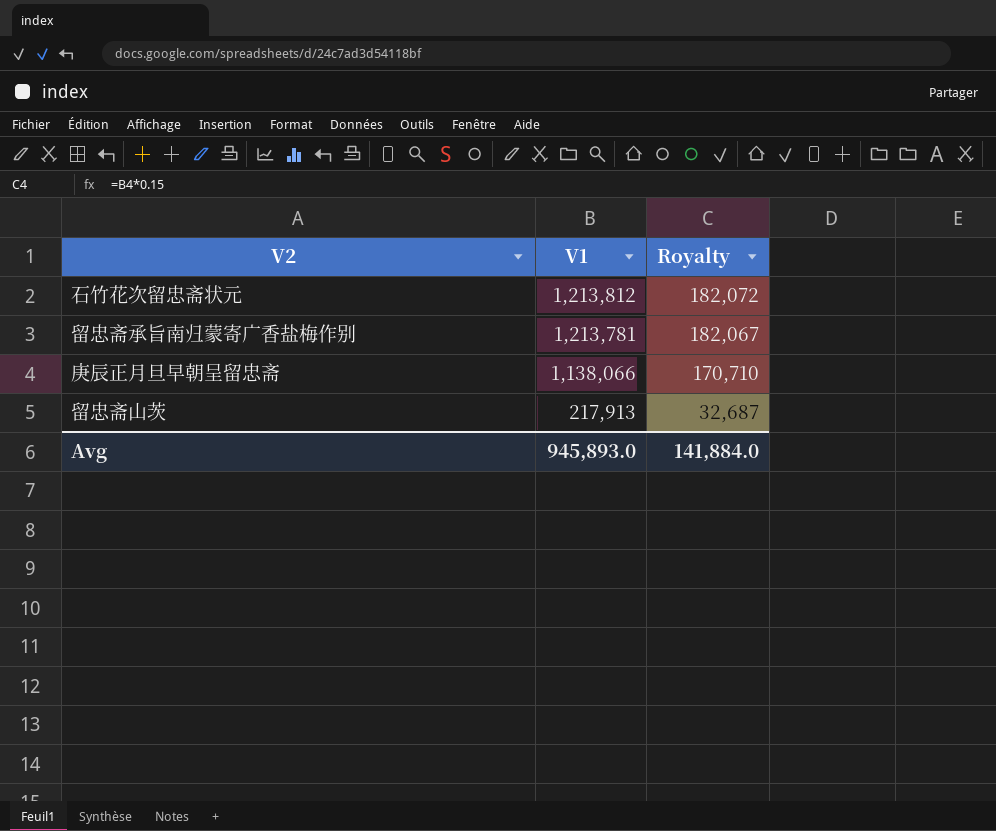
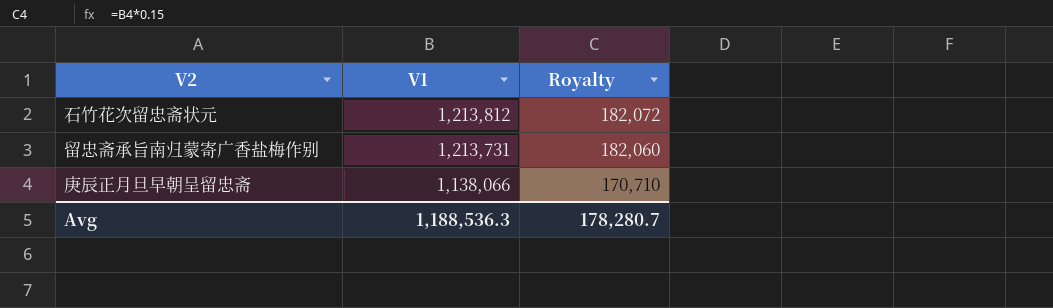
row 留忠斋山茨: 217,913 | 32,687 -> none
留忠斋承旨南归蒙寄广香盐梅作别 | V1: 1,213,781 -> 1,213,731
留忠斋承旨南归蒙寄广香盐梅作别 | Royalty: 182,067 -> 182,060
Avg | V1: 945,893.0 -> 1,188,536.3
Avg | Royalty: 141,884.0 -> 178,280.7

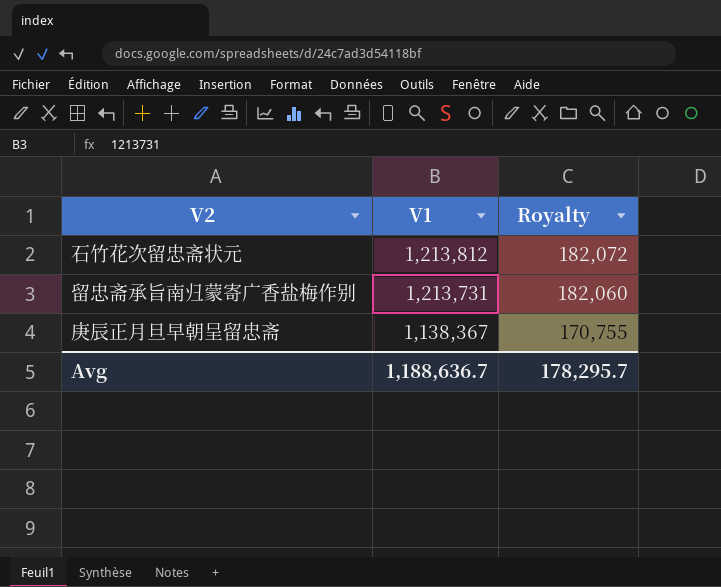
庚辰正月旦早朝呈留忠斋 | V1: 1,138,066 -> 1,138,367
庚辰正月旦早朝呈留忠斋 | Royalty: 170,710 -> 170,755
Avg | V1: 1,188,536.3 -> 1,188,636.7
Avg | Royalty: 178,280.7 -> 178,295.7

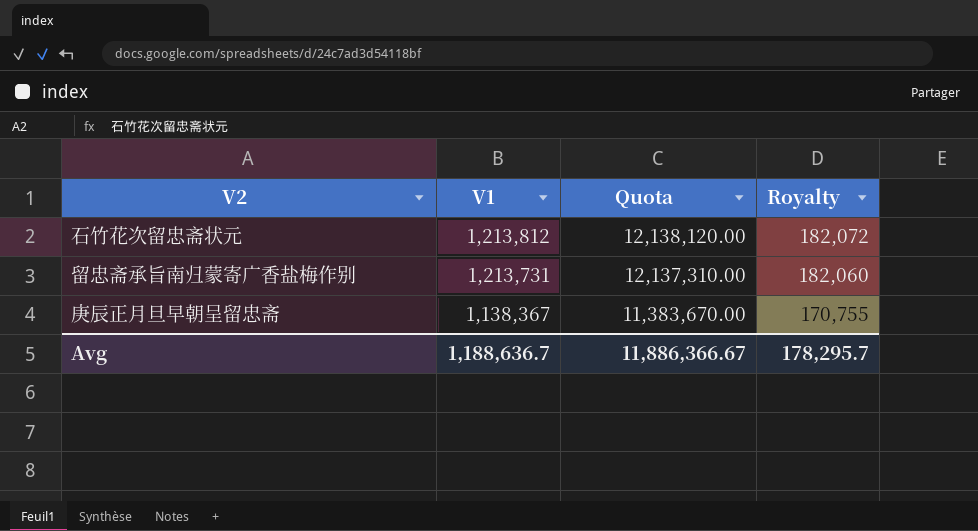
column Quota | formula: none -> [V1] * 10

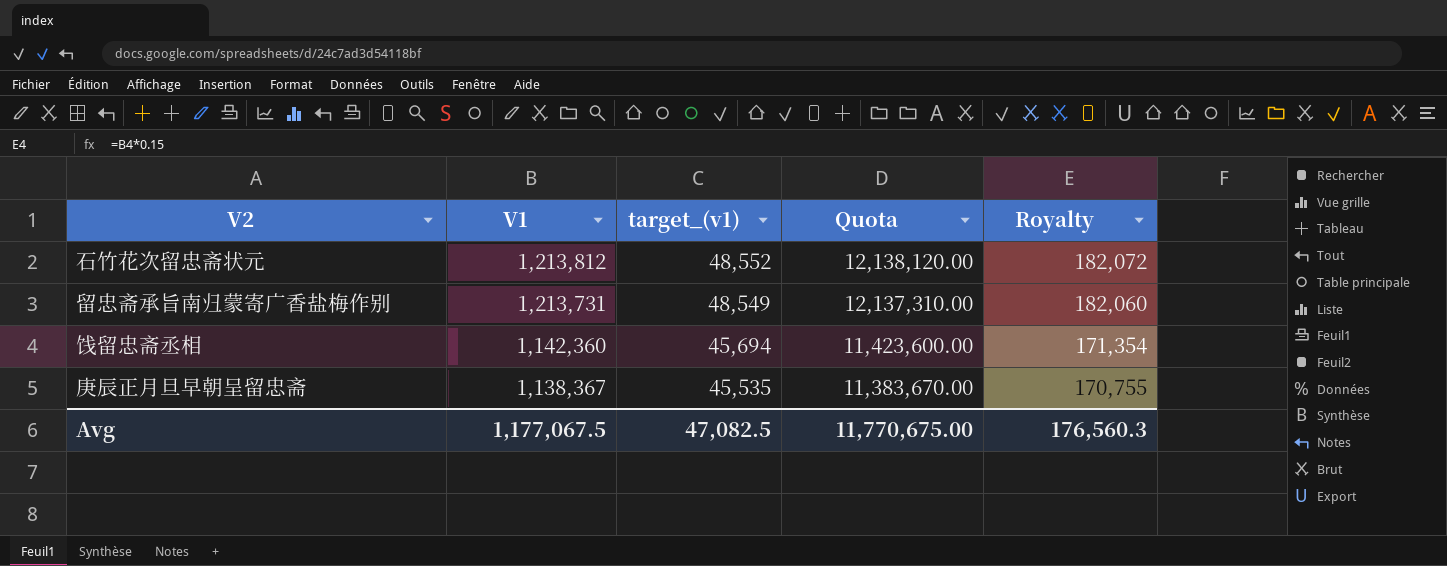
column target_(v1) | formula: none -> [V1] * 0.04
row 饯留忠斋丞相: none -> 1,142,360 | 45,694 | 11,423,600.00 | 171,354
Avg | V1: 1,188,636.7 -> 1,177,067.5
Avg | Quota: 11,886,366.67 -> 11,770,675.00
Avg | Royalty: 178,295.7 -> 176,560.3

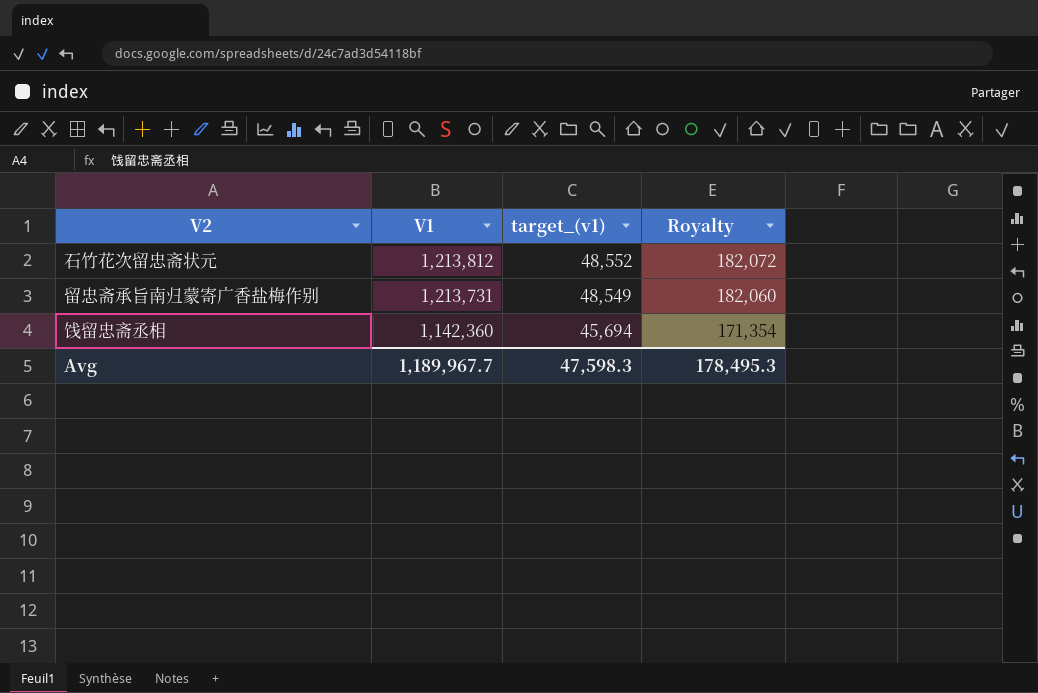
column Quota | formula: [V1] * 10 -> none
row 庚辰正月旦早朝呈留忠斋: 1,138,367 | 45,535 | 11,383,670.00 | 170,755 -> none
Avg | V1: 1,177,067.5 -> 1,189,967.7
Avg | target_(v1): 47,082.5 -> 47,598.3
Avg | Royalty: 176,560.3 -> 178,495.3

